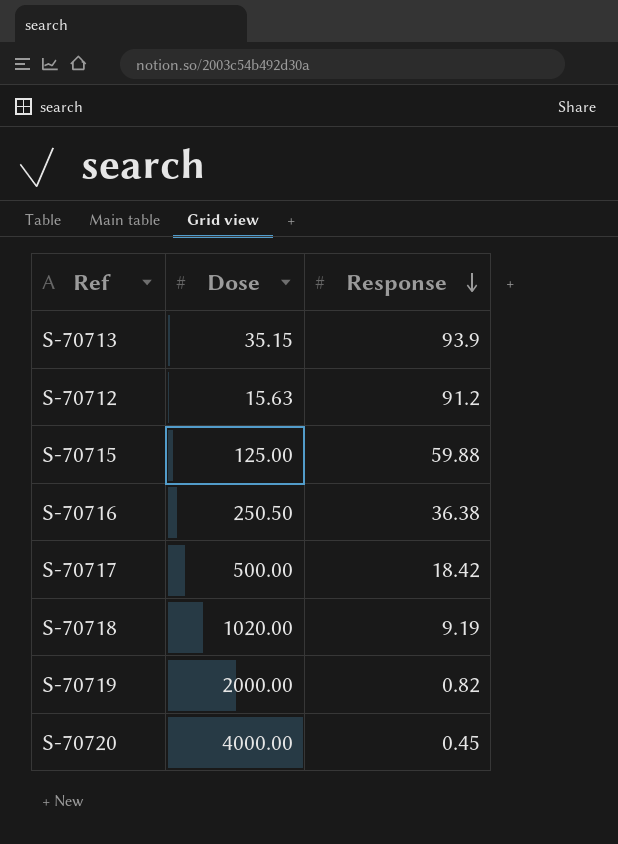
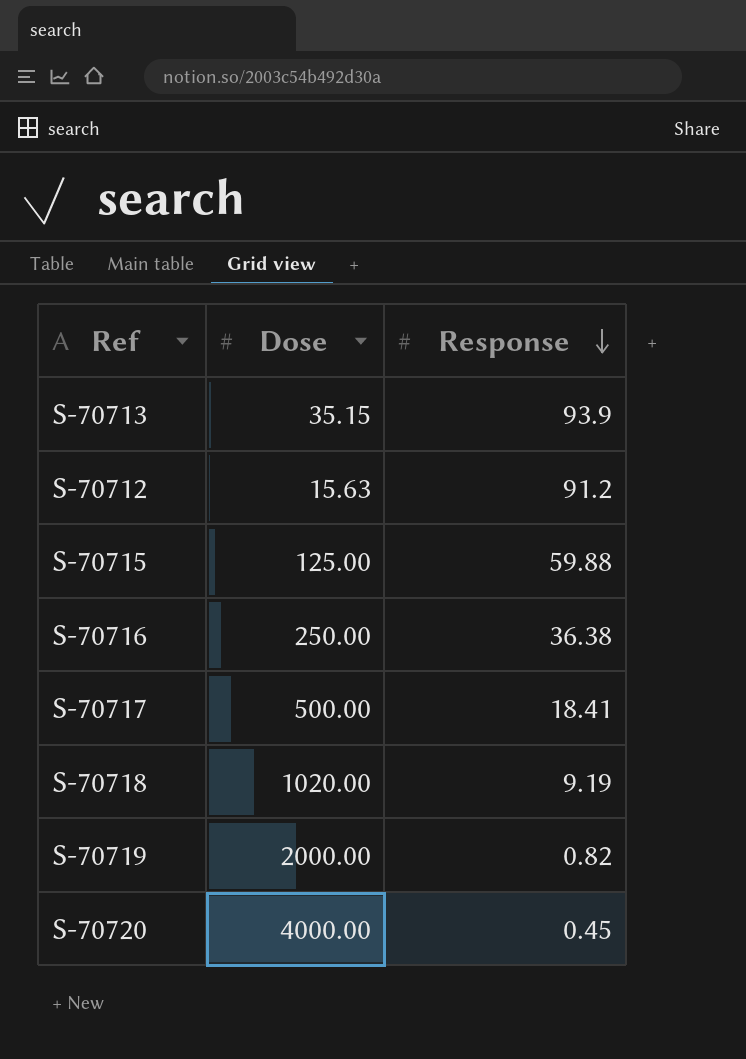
S-70716 | Dose: 250.50 -> 250.00
S-70717 | Response: 18.42 -> 18.41

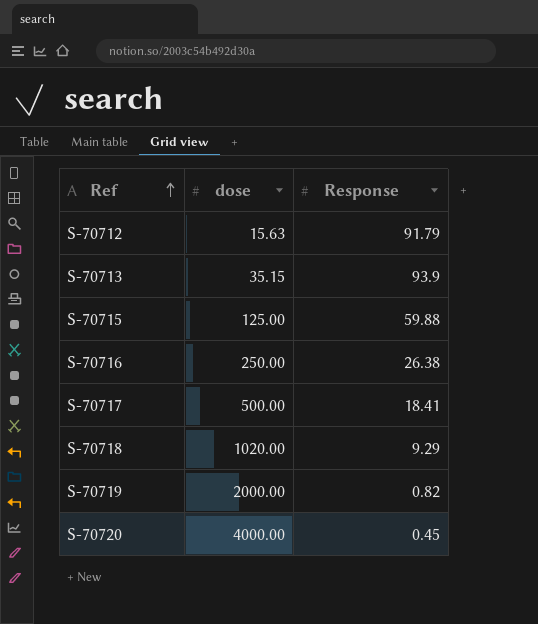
row order: Response descending -> Ref ascending
column name: Dose -> dose
S-70712 | Response: 91.2 -> 91.79
S-70716 | Response: 36.38 -> 26.38
S-70718 | Response: 9.19 -> 9.29

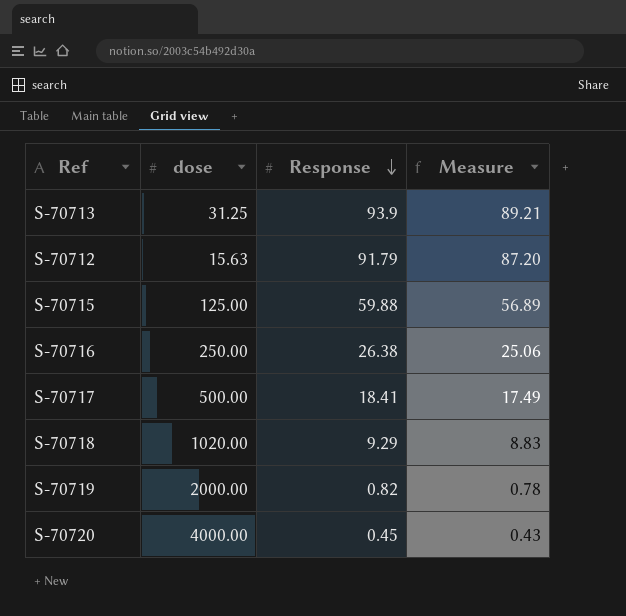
row order: Ref ascending -> Response descending
column Measure | formula: none -> [Response] * 0.95
S-70713 | dose: 35.15 -> 31.25

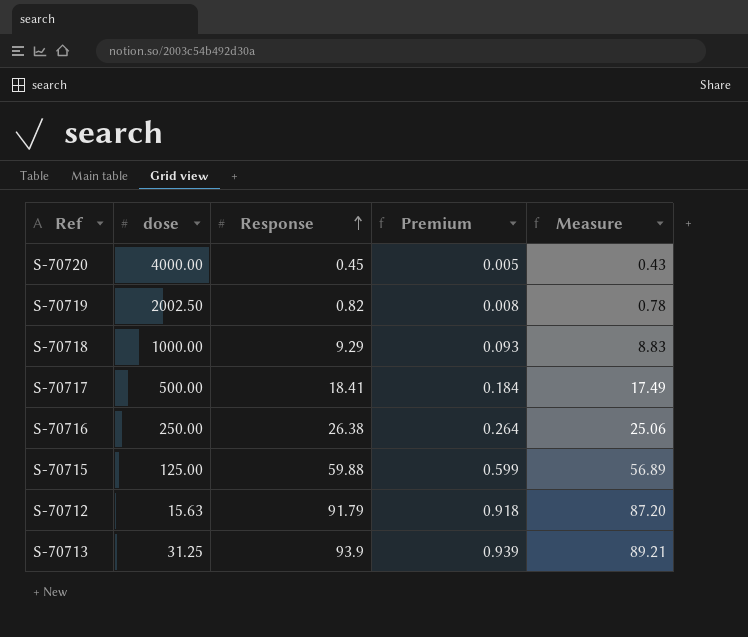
row order: Response descending -> Response ascending
column Premium | formula: none -> [Response] * 0.01
S-70719 | dose: 2000.00 -> 2002.50
S-70718 | dose: 1020.00 -> 1000.00

